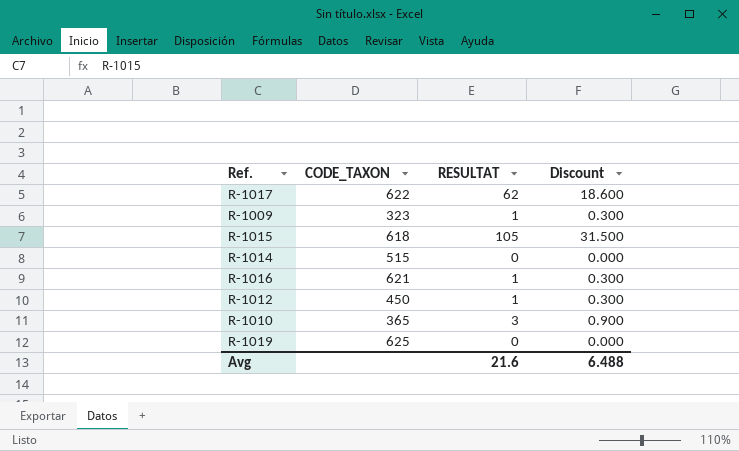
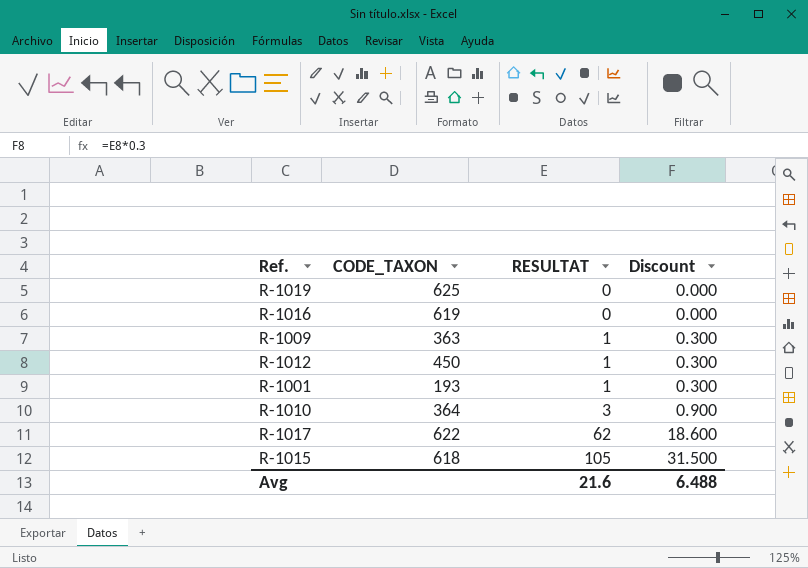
row order: none -> RESULTAT ascending
row R-1014: 515 | 0 | 0.000 -> none
R-1016 | CODE_TAXON: 621 -> 619
R-1016 | RESULTAT: 1 -> 0
R-1016 | Discount: 0.300 -> 0.000
R-1009 | CODE_TAXON: 323 -> 363
row R-1001: none -> 193 | 1 | 0.300
R-1010 | CODE_TAXON: 365 -> 364

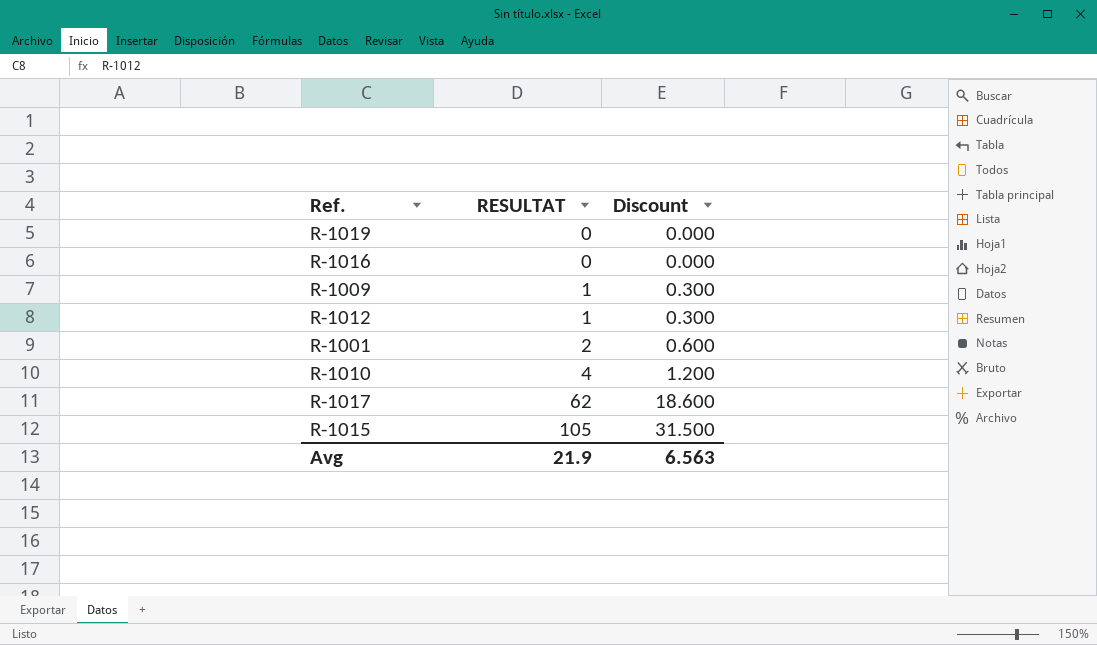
column CODE_TAXON | position: 2 -> none
R-1001 | RESULTAT: 1 -> 2
R-1001 | Discount: 0.300 -> 0.600
R-1010 | RESULTAT: 3 -> 4
R-1010 | Discount: 0.900 -> 1.200
Avg | RESULTAT: 21.6 -> 21.9
Avg | Discount: 6.488 -> 6.563

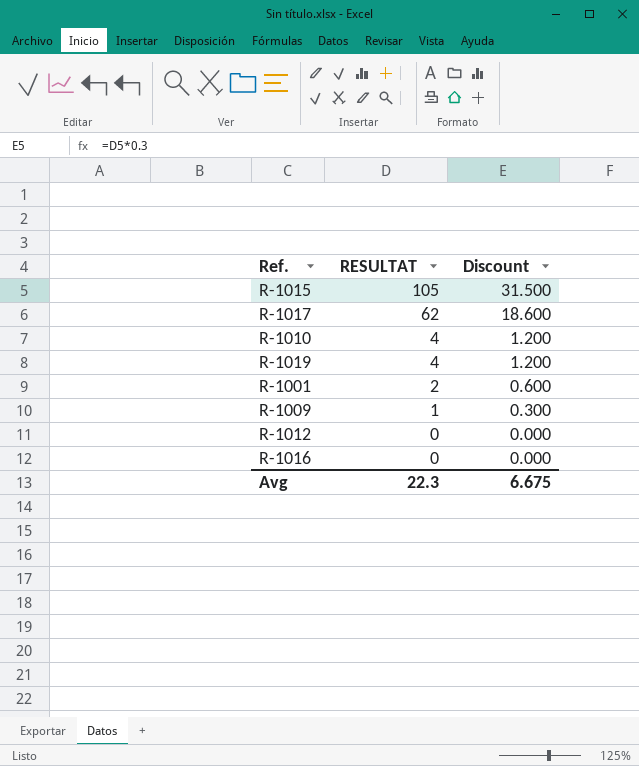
row order: RESULTAT ascending -> RESULTAT descending
R-1019 | RESULTAT: 0 -> 4
R-1019 | Discount: 0.000 -> 1.200
R-1012 | RESULTAT: 1 -> 0
R-1012 | Discount: 0.300 -> 0.000
Avg | RESULTAT: 21.9 -> 22.3
Avg | Discount: 6.563 -> 6.675

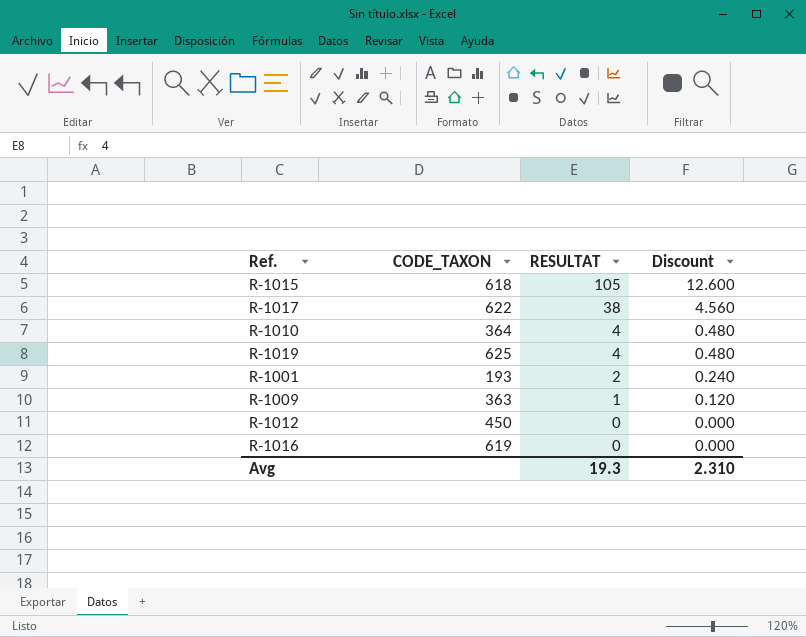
column CODE_TAXON | position: none -> 2
column Discount | formula: [RESULTAT] * 0.3 -> [RESULTAT] * 0.12
R-1017 | RESULTAT: 62 -> 38
Avg | RESULTAT: 22.3 -> 19.3
Avg | Discount: 6.675 -> 2.310

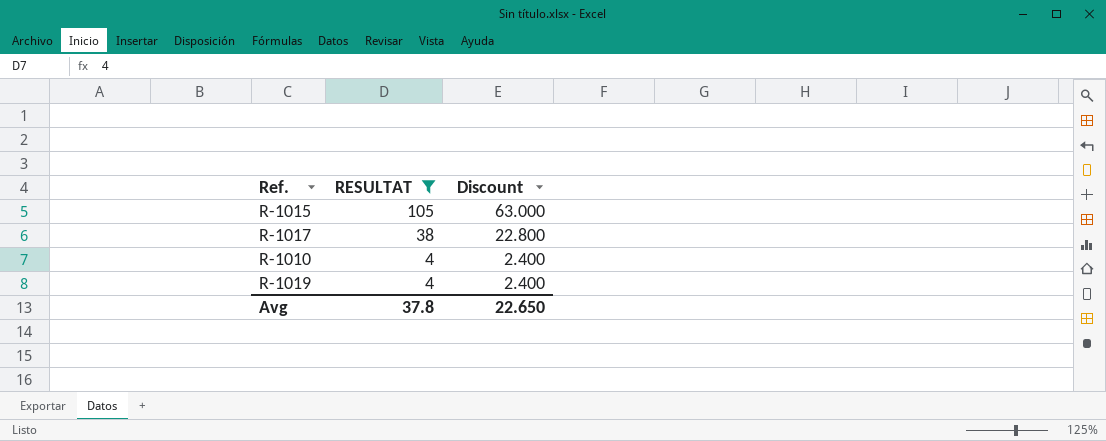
filter: none -> RESULTAT >= 4
column CODE_TAXON | position: 2 -> none
column Discount | formula: [RESULTAT] * 0.12 -> [RESULTAT] * 0.6
Avg | RESULTAT: 19.3 -> 37.8
Avg | Discount: 2.310 -> 22.650

